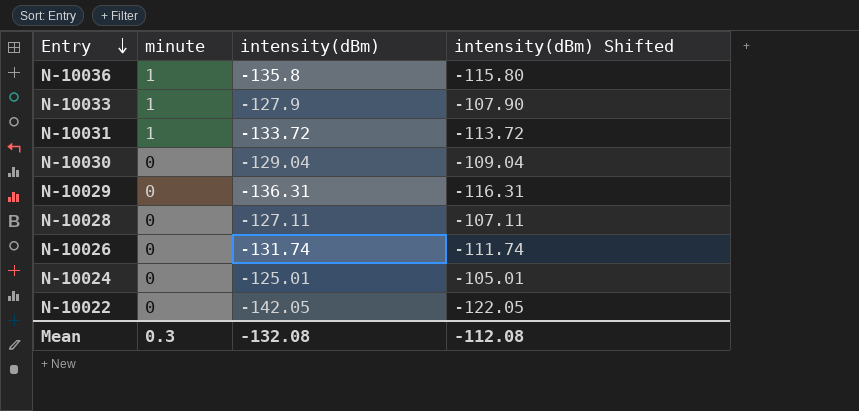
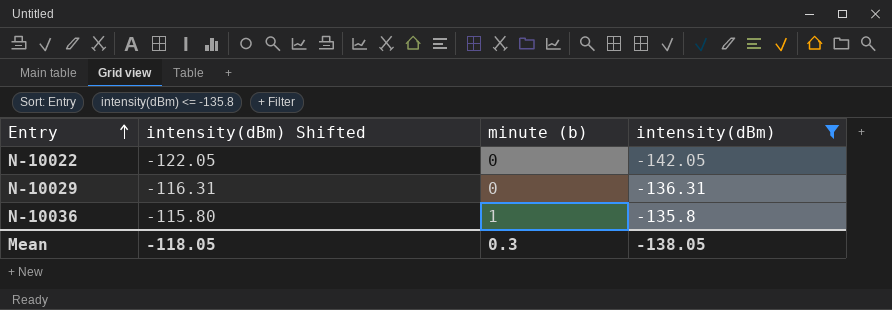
filter: none -> intensity(dBm) <= -135.8
row order: Entry descending -> Entry ascending
column intensity(dBm) Shifted | position: 4 -> 2
column name: minute -> minute (b)
Mean | intensity(dBm) Shifted: -112.08 -> -118.05
Mean | intensity(dBm): -132.08 -> -138.05

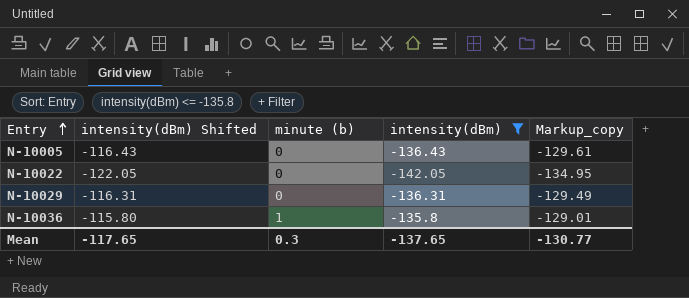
column Markup_copy | formula: none -> [intensity(dBm)] * 0.95
row N-10005: none -> -116.43 | 0 | -136.43 | -129.61
Mean | intensity(dBm) Shifted: -118.05 -> -117.65
Mean | intensity(dBm): -138.05 -> -137.65

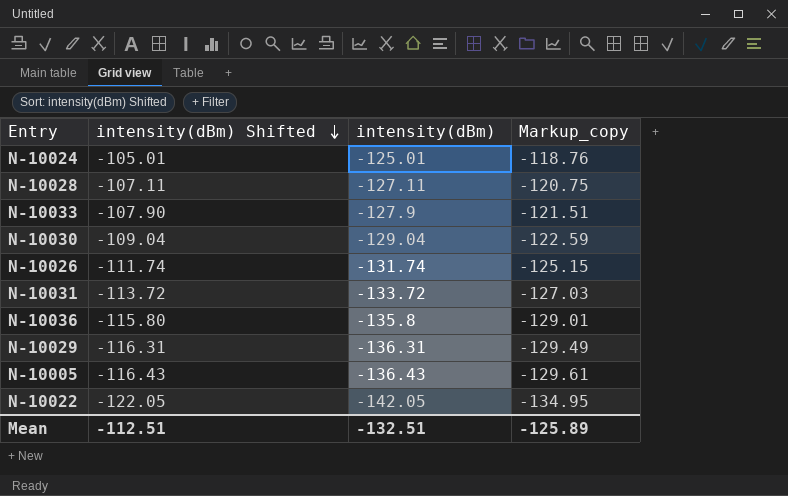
filter: intensity(dBm) <= -135.8 -> none
row order: Entry ascending -> intensity(dBm) Shifted descending
column minute (b) | position: 3 -> none
Mean | intensity(dBm) Shifted: -117.65 -> -112.51
Mean | intensity(dBm): -137.65 -> -132.51
Mean | Markup_copy: -130.77 -> -125.89

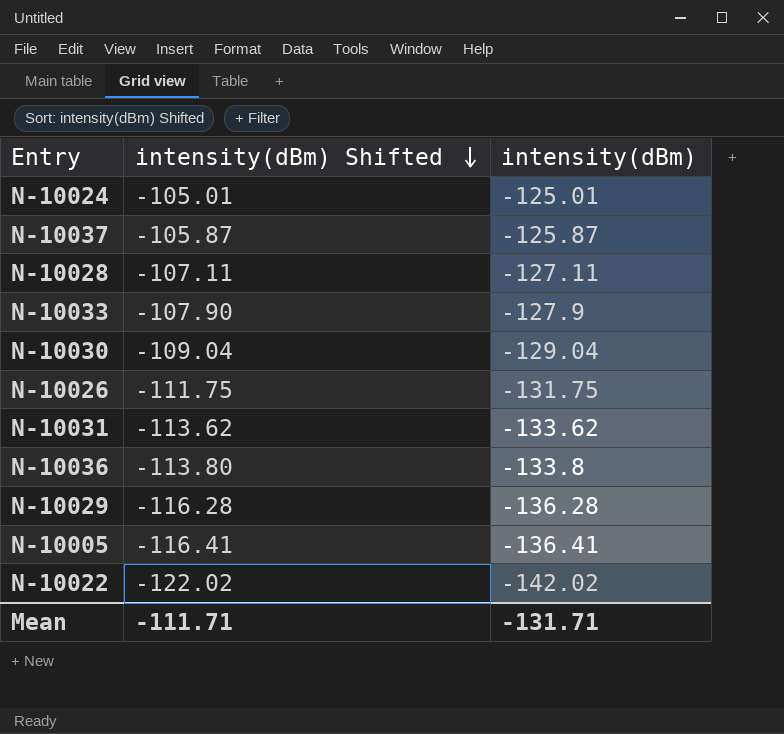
column Markup_copy | formula: [intensity(dBm)] * 0.95 -> none
row N-10037: none -> -105.87 | -125.87
N-10026 | intensity(dBm) Shifted: -111.74 -> -111.75
N-10026 | intensity(dBm): -131.74 -> -131.75
N-10031 | intensity(dBm) Shifted: -113.72 -> -113.62
N-10031 | intensity(dBm): -133.72 -> -133.62
N-10036 | intensity(dBm) Shifted: -115.80 -> -113.80
N-10036 | intensity(dBm): -135.8 -> -133.8
N-10029 | intensity(dBm) Shifted: -116.31 -> -116.28
N-10029 | intensity(dBm): -136.31 -> -136.28
N-10005 | intensity(dBm) Shifted: -116.43 -> -116.41
N-10005 | intensity(dBm): -136.43 -> -136.41
N-10022 | intensity(dBm) Shifted: -122.05 -> -122.02
N-10022 | intensity(dBm): -142.05 -> -142.02
Mean | intensity(dBm) Shifted: -112.51 -> -111.71
Mean | intensity(dBm): -132.51 -> -131.71

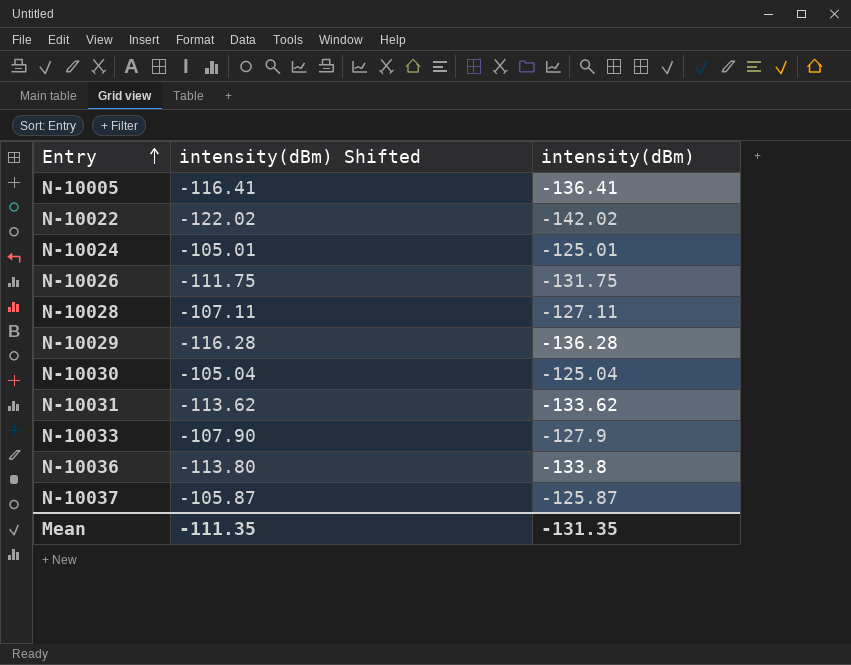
row order: intensity(dBm) Shifted descending -> Entry ascending
N-10030 | intensity(dBm) Shifted: -109.04 -> -105.04
N-10030 | intensity(dBm): -129.04 -> -125.04
Mean | intensity(dBm) Shifted: -111.71 -> -111.35
Mean | intensity(dBm): -131.71 -> -131.35

